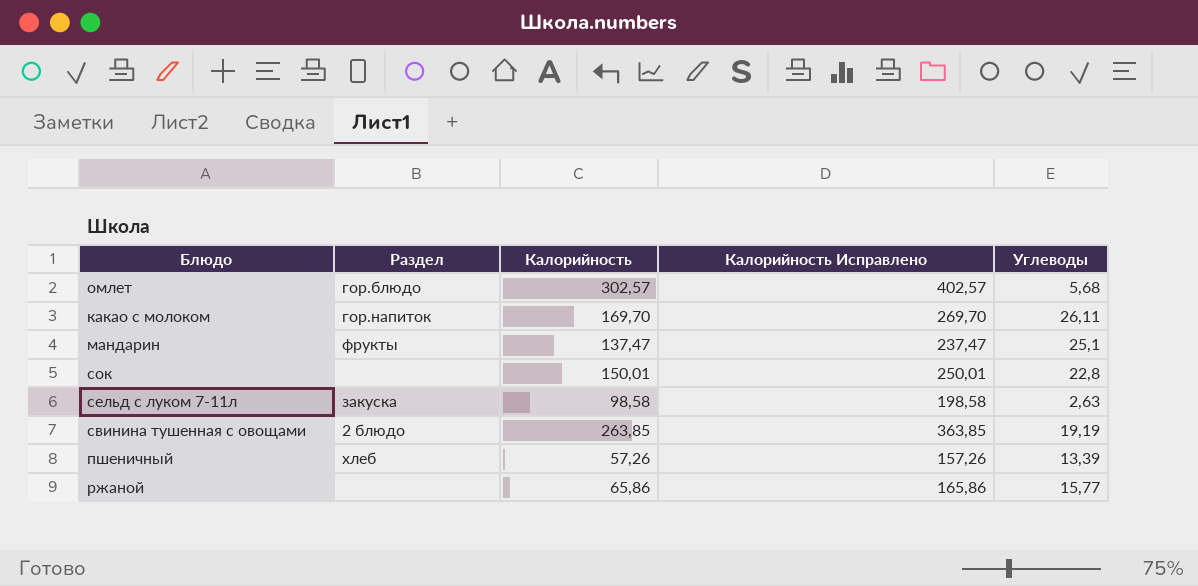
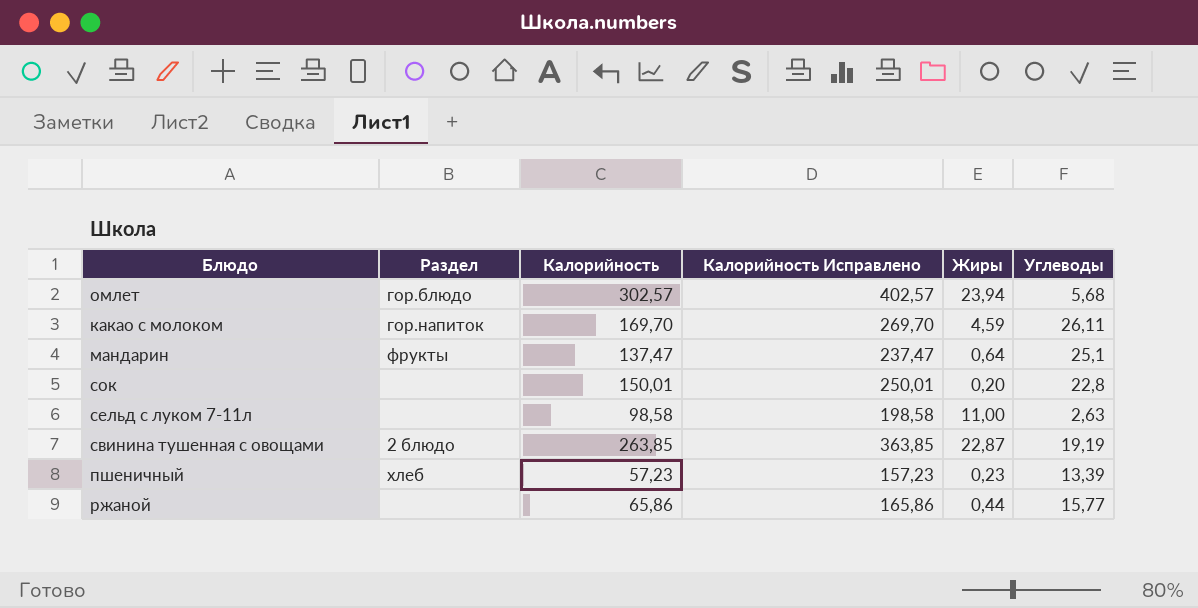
column Жиры | position: none -> 5
сельд с луком 7-11л | Раздел: закуска -> none
пшеничный | Калорийность: 57,26 -> 57,23
пшеничный | Калорийность Исправлено: 157,26 -> 157,23

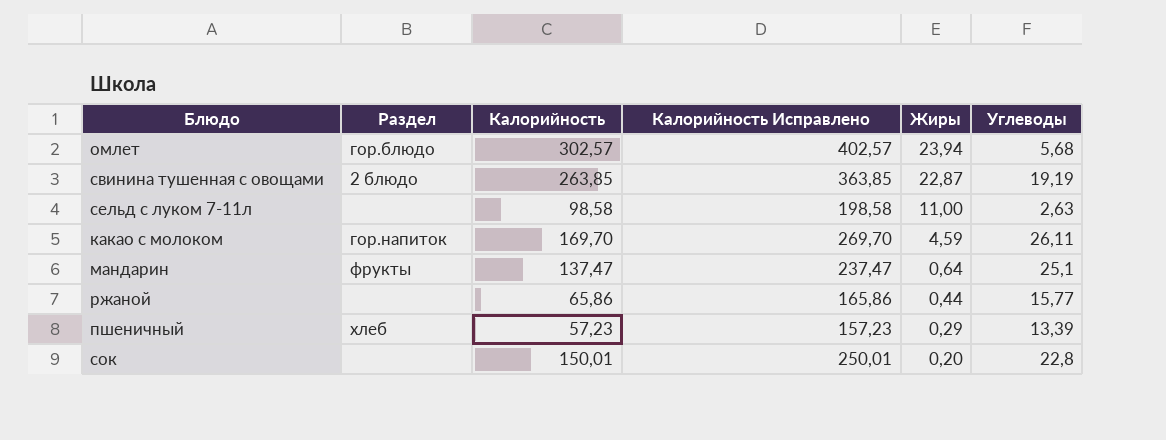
row order: none -> Жиры descending
пшеничный | Жиры: 0,23 -> 0,29

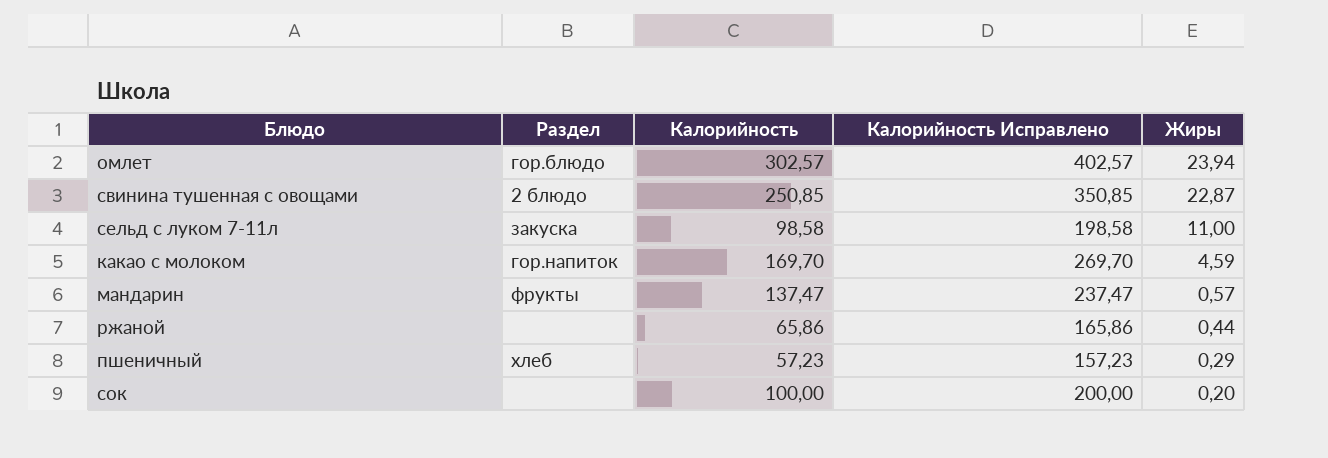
column Углеводы | position: 6 -> none
свинина тушенная с овощами | Калорийность: 263,85 -> 250,85
свинина тушенная с овощами | Калорийность Исправлено: 363,85 -> 350,85
сельд с луком 7-11л | Раздел: none -> закуска
мандарин | Жиры: 0,64 -> 0,57
сок | Калорийность: 150,01 -> 100,00
сок | Калорийность Исправлено: 250,01 -> 200,00

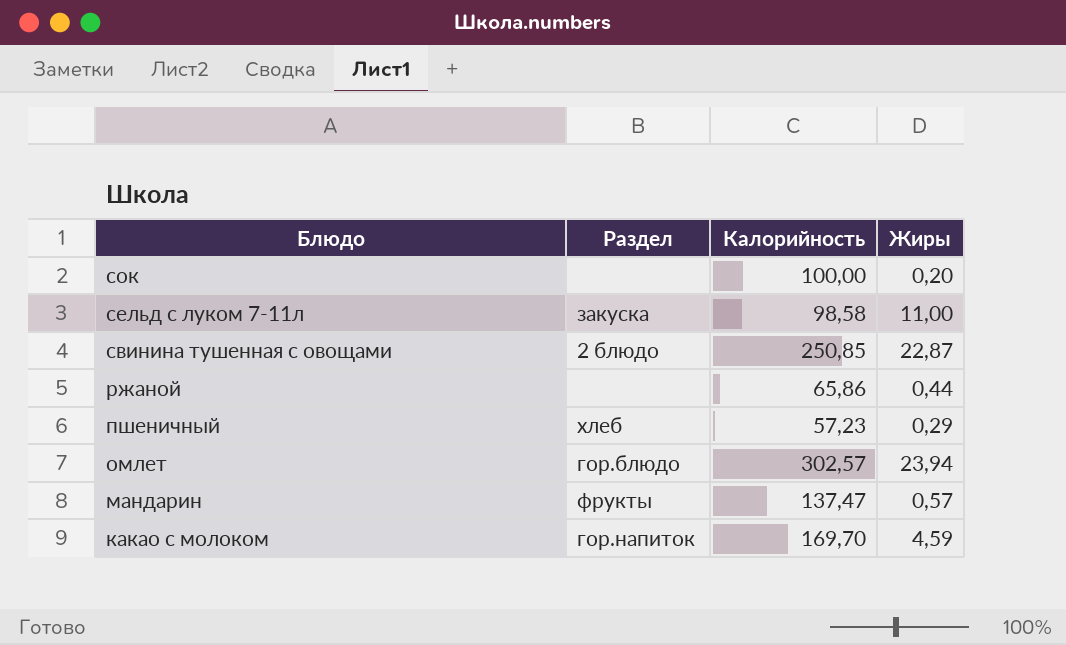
row order: Жиры descending -> Блюдо descending
column Калорийность Исправлено | formula: [Калорийность] + 100 -> none

